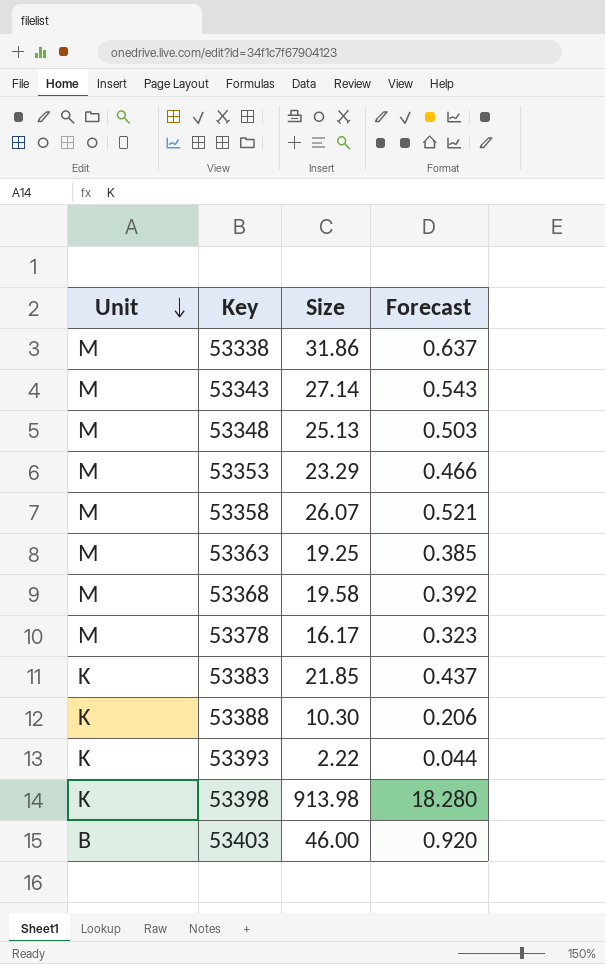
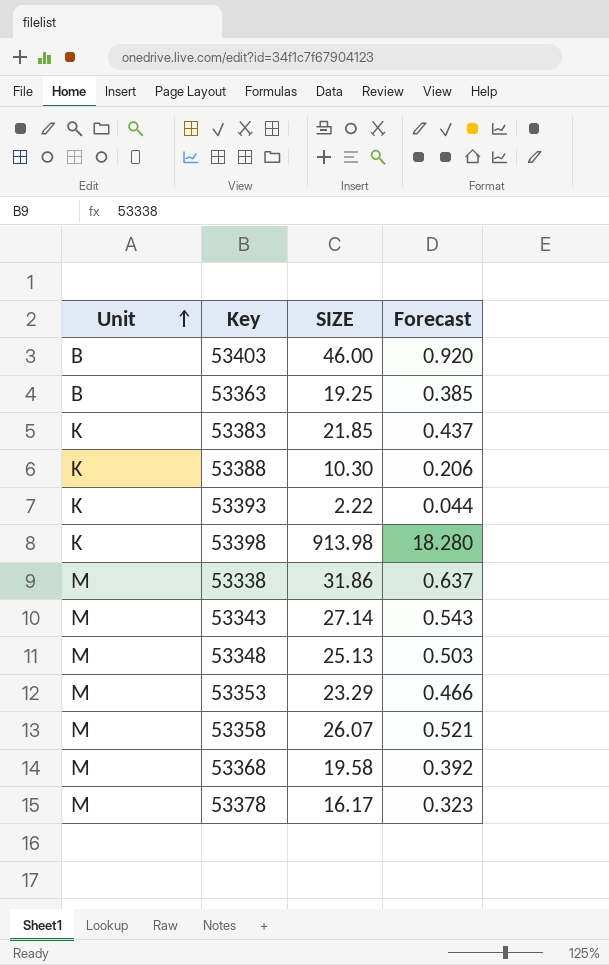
row order: Unit descending -> Unit ascending
column name: Size -> SIZE
53363 | Unit: M -> B

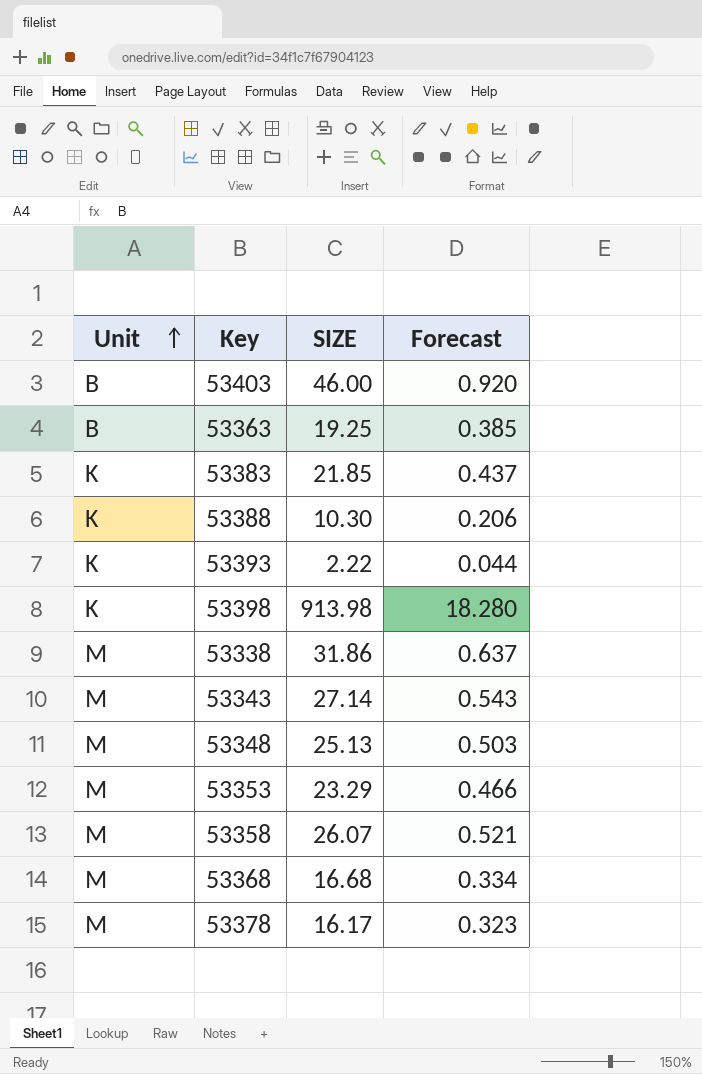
53368 | SIZE: 19.58 -> 16.68
53368 | Forecast: 0.392 -> 0.334

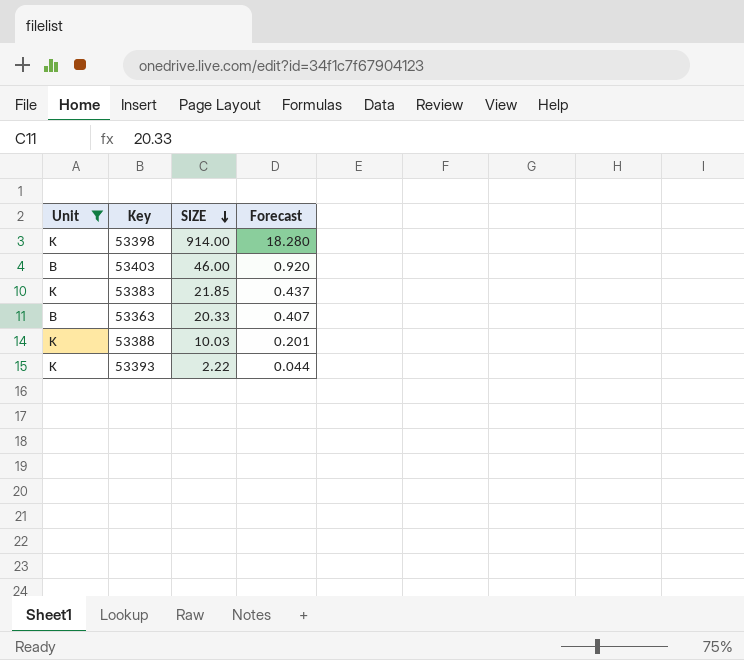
filter: none -> Unit != M
row order: Unit ascending -> SIZE descending
53398 | SIZE: 913.98 -> 914.00
53363 | SIZE: 19.25 -> 20.33
53363 | Forecast: 0.385 -> 0.407
53388 | SIZE: 10.30 -> 10.03
53388 | Forecast: 0.206 -> 0.201

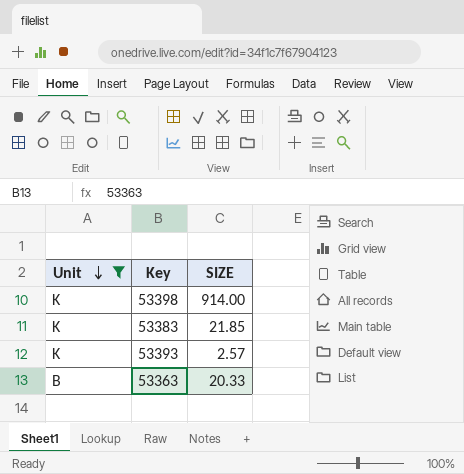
row order: SIZE descending -> Unit descending
column Forecast | formula: [SIZE] * 0.02 -> none
row 53403: B | 46.00 | 0.920 -> none
row 53388: K | 10.03 | 0.201 -> none
53393 | SIZE: 2.22 -> 2.57

